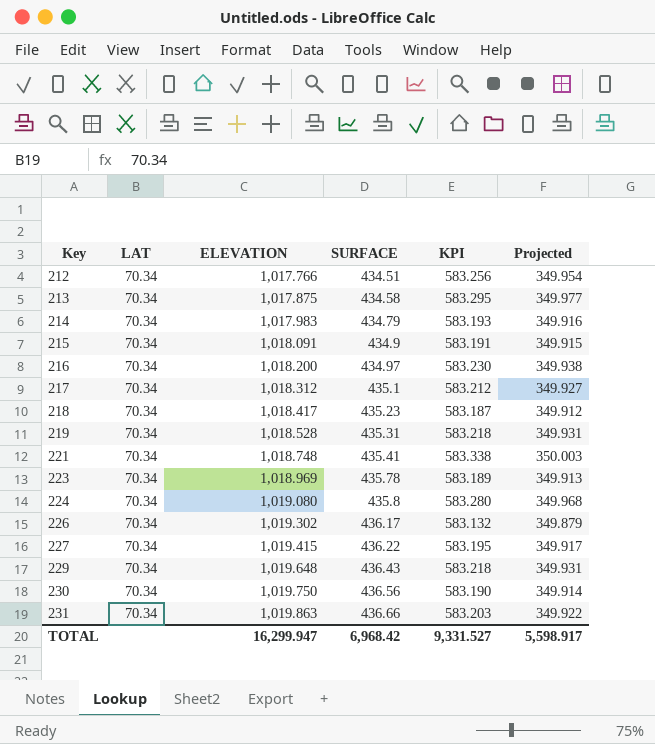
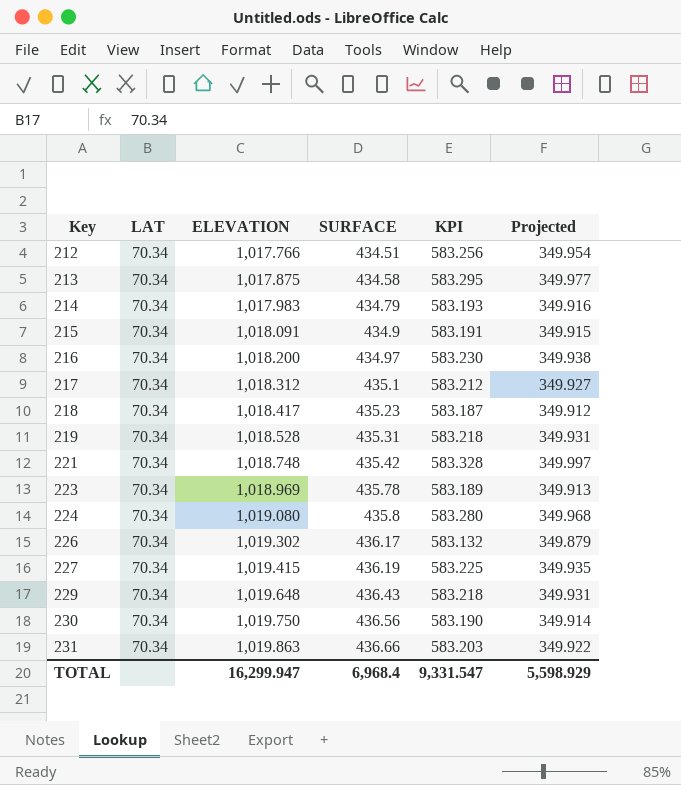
221 | SURFACE: 435.41 -> 435.42
221 | KPI: 583.338 -> 583.328
221 | Projected: 350.003 -> 349.997
227 | SURFACE: 436.22 -> 436.19
227 | KPI: 583.195 -> 583.225
227 | Projected: 349.917 -> 349.935
TOTAL | SURFACE: 6,968.42 -> 6,968.4
TOTAL | KPI: 9,331.527 -> 9,331.547
TOTAL | Projected: 5,598.917 -> 5,598.929

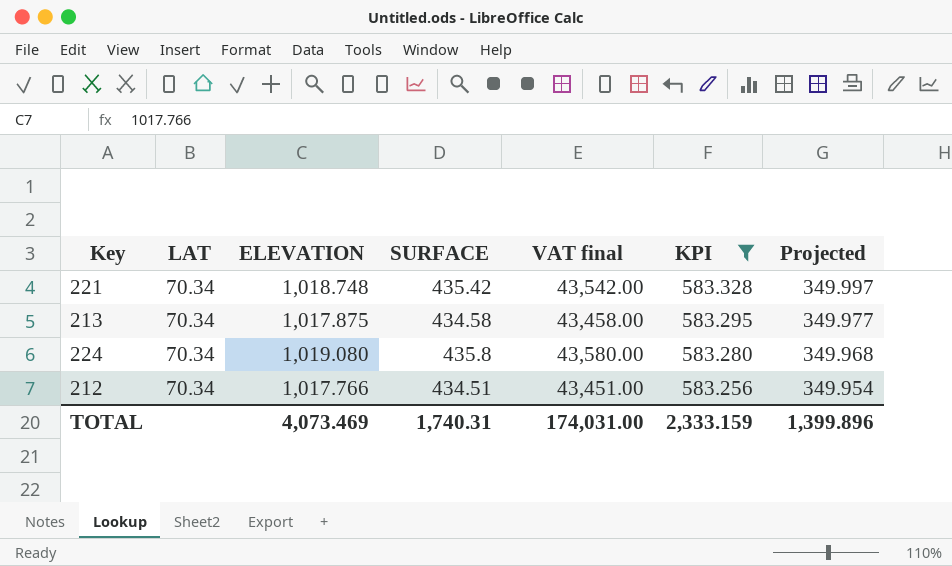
filter: none -> KPI >= 583.256
row order: Key ascending -> KPI descending
column VAT final | formula: none -> [SURFACE] * 100
TOTAL | ELEVATION: 16,299.947 -> 4,073.469
TOTAL | SURFACE: 6,968.4 -> 1,740.31
TOTAL | KPI: 9,331.547 -> 2,333.159
TOTAL | Projected: 5,598.929 -> 1,399.896

